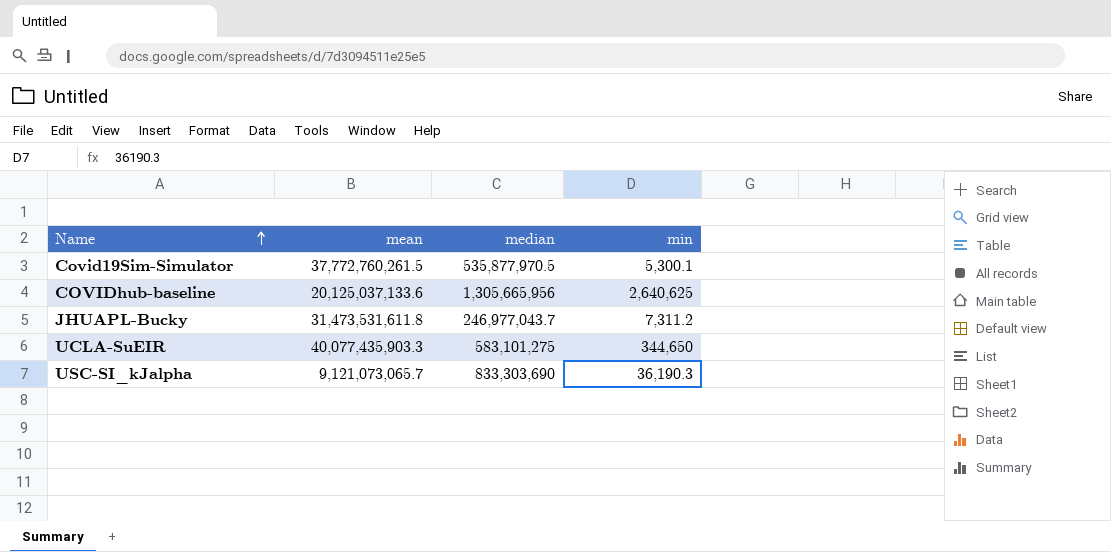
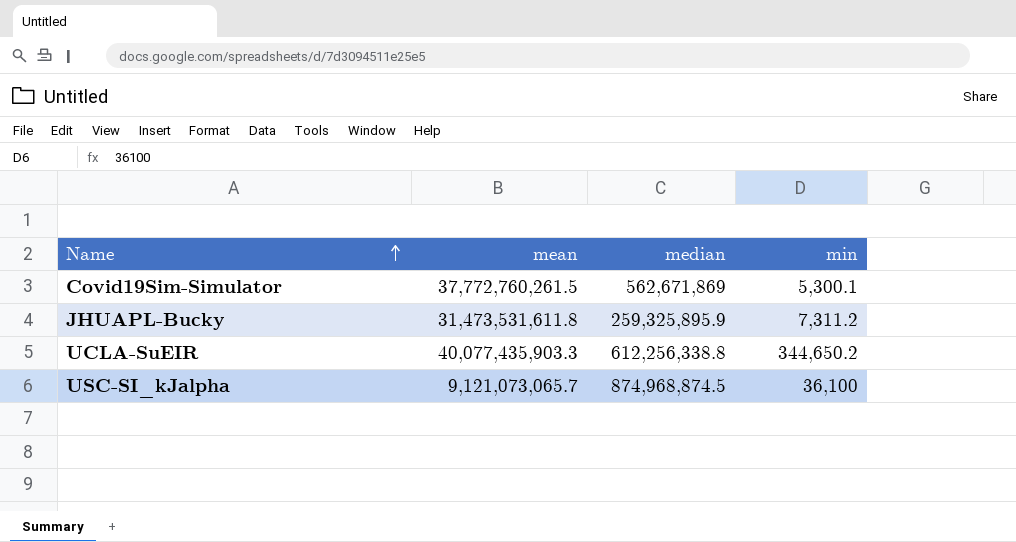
row COVIDhub-baseline: 20,125,037,133.6 | 1,305,665,956 | 2,640,625 -> none
Covid19Sim-Simulator | median: 535,877,970.5 -> 562,671,869
JHUAPL-Bucky | median: 246,977,043.7 -> 259,325,895.9
UCLA-SuEIR | median: 583,101,275 -> 612,256,338.8
UCLA-SuEIR | min: 344,650 -> 344,650.2
USC-SI_kJalpha | median: 833,303,690 -> 874,968,874.5
USC-SI_kJalpha | min: 36,190.3 -> 36,100

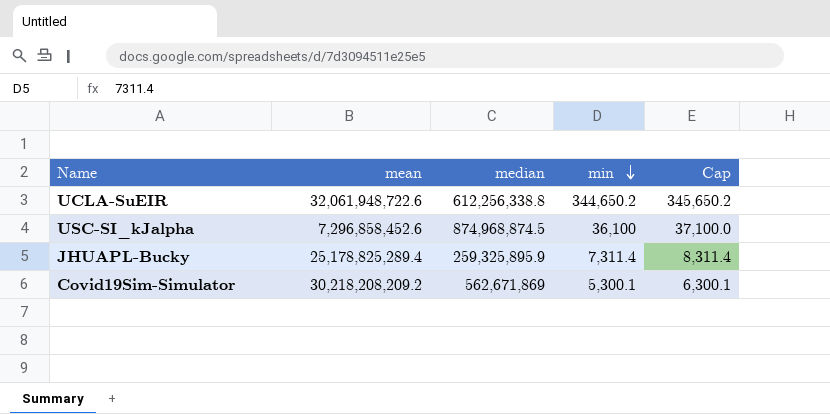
row order: Name ascending -> min descending
column Cap | formula: none -> [min] + 1000
UCLA-SuEIR | mean: 40,077,435,903.3 -> 32,061,948,722.6
USC-SI_kJalpha | mean: 9,121,073,065.7 -> 7,296,858,452.6
JHUAPL-Bucky | mean: 31,473,531,611.8 -> 25,178,825,289.4
JHUAPL-Bucky | min: 7,311.2 -> 7,311.4
Covid19Sim-Simulator | mean: 37,772,760,261.5 -> 30,218,208,209.2

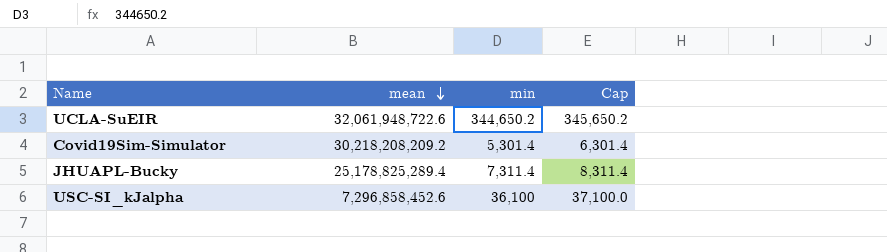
row order: min descending -> mean descending
column median | position: 3 -> none
Covid19Sim-Simulator | min: 5,300.1 -> 5,301.4
Covid19Sim-Simulator | Cap: 6,300.1 -> 6,301.4

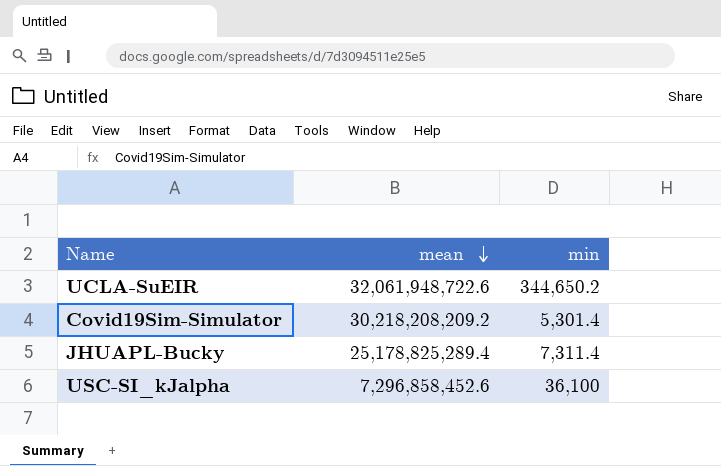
column Cap | formula: [min] + 1000 -> none

